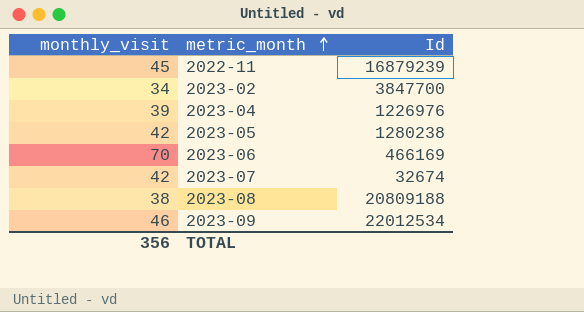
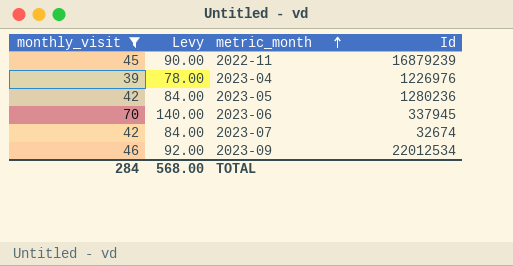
filter: none -> monthly_visit >= 39
column Levy | formula: none -> [monthly_visit] * 2
2023-05 | Id: 1280238 -> 1280236
2023-06 | Id: 466169 -> 337945
TOTAL | monthly_visit: 356 -> 284

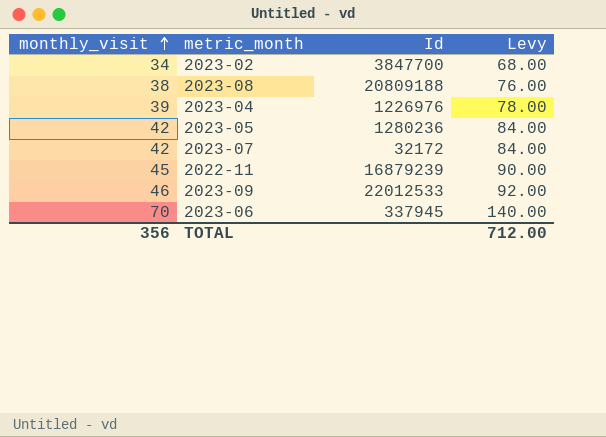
filter: monthly_visit >= 39 -> none
row order: metric_month ascending -> monthly_visit ascending
column Levy | position: 2 -> 4
2023-07 | Id: 32674 -> 32172
2023-09 | Id: 22012534 -> 22012533
TOTAL | monthly_visit: 284 -> 356
TOTAL | Levy: 568.00 -> 712.00

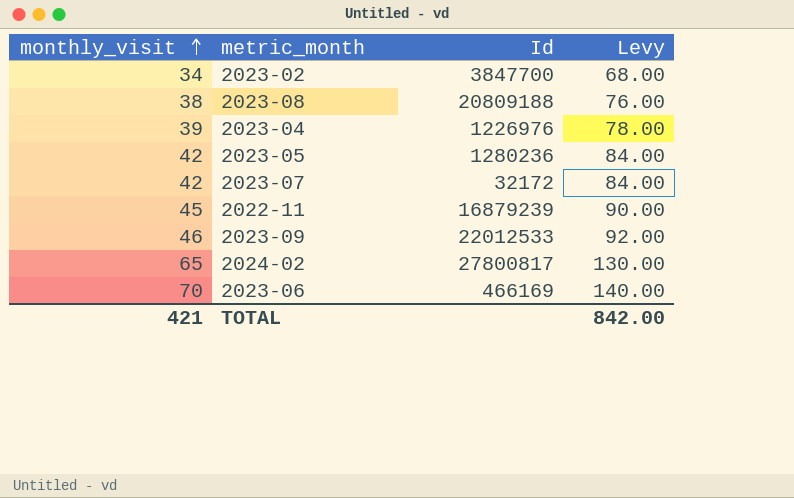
row 2024-02: none -> 65 | 27800817 | 130.00
2023-06 | Id: 337945 -> 466169
TOTAL | monthly_visit: 356 -> 421
TOTAL | Levy: 712.00 -> 842.00

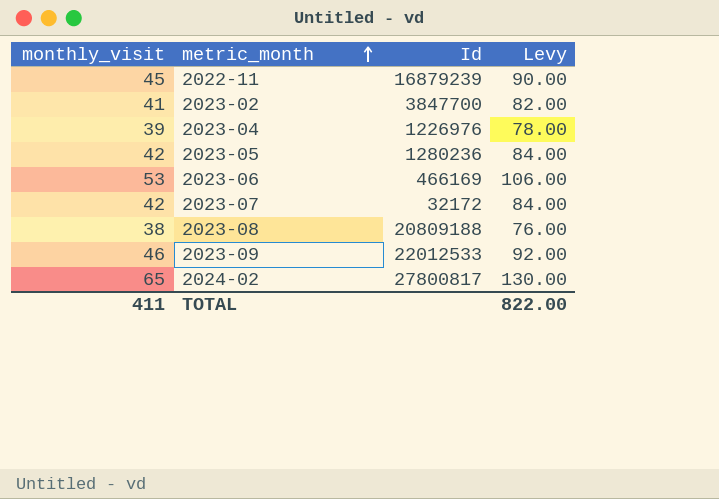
row order: monthly_visit ascending -> metric_month ascending
2023-02 | monthly_visit: 34 -> 41
2023-02 | Levy: 68.00 -> 82.00
2023-06 | monthly_visit: 70 -> 53
2023-06 | Levy: 140.00 -> 106.00
TOTAL | monthly_visit: 421 -> 411
TOTAL | Levy: 842.00 -> 822.00

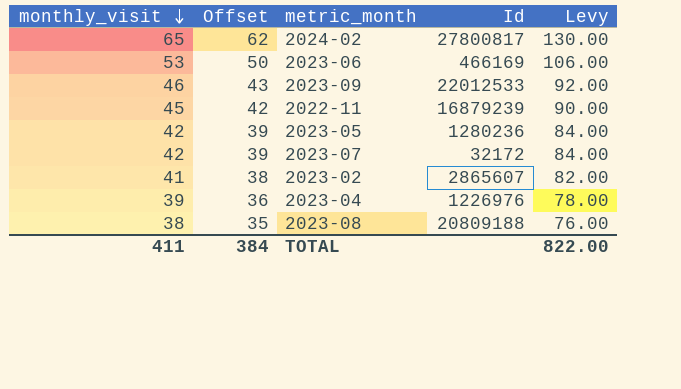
row order: metric_month ascending -> monthly_visit descending
column Offset | formula: none -> [monthly_visit] - 3
2023-02 | Id: 3847700 -> 2865607

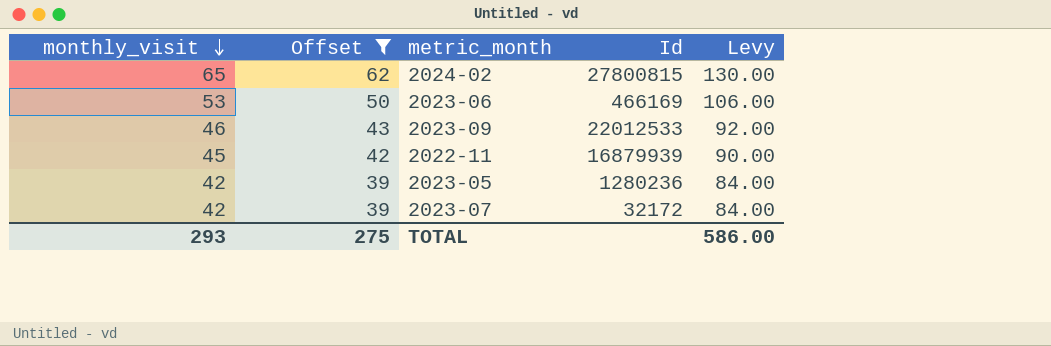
filter: none -> Offset >= 39
2024-02 | Id: 27800817 -> 27800815
2022-11 | Id: 16879239 -> 16879939
TOTAL | monthly_visit: 411 -> 293
TOTAL | Offset: 384 -> 275
TOTAL | Levy: 822.00 -> 586.00

